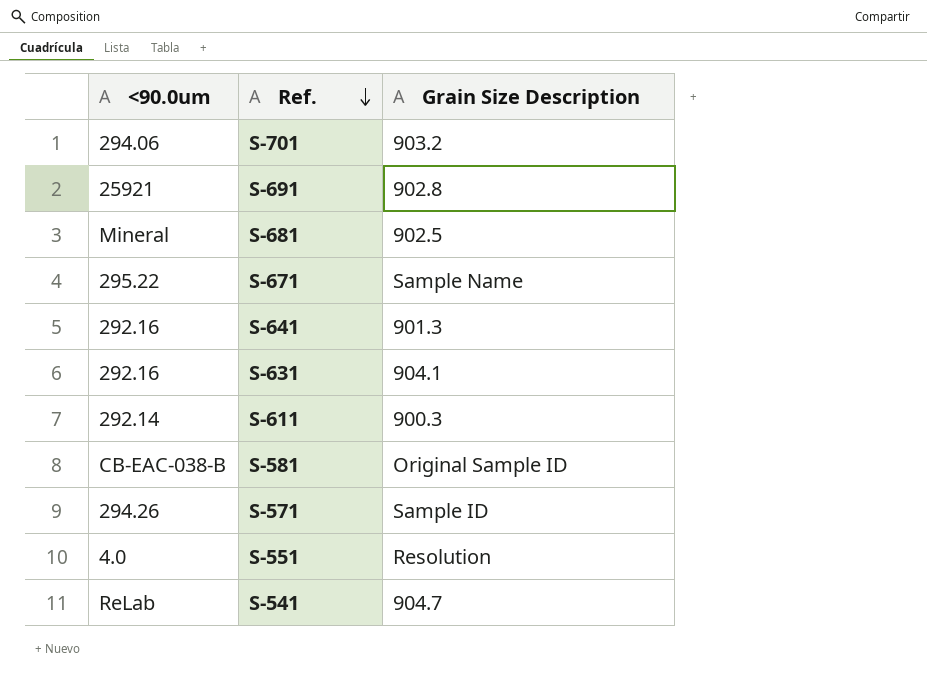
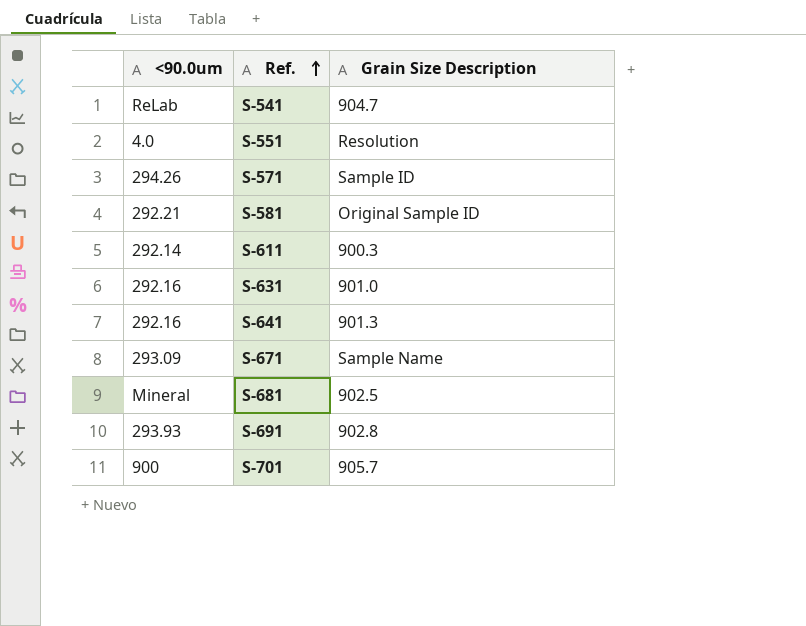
row order: Ref. descending -> Ref. ascending
S-581 | <90.0um: CB-EAC-038-B -> 292.21
S-631 | Grain Size Description: 904.1 -> 901.0
S-671 | <90.0um: 295.22 -> 293.09
S-691 | <90.0um: 25921 -> 293.93
S-701 | <90.0um: 294.06 -> 900
S-701 | Grain Size Description: 903.2 -> 905.7

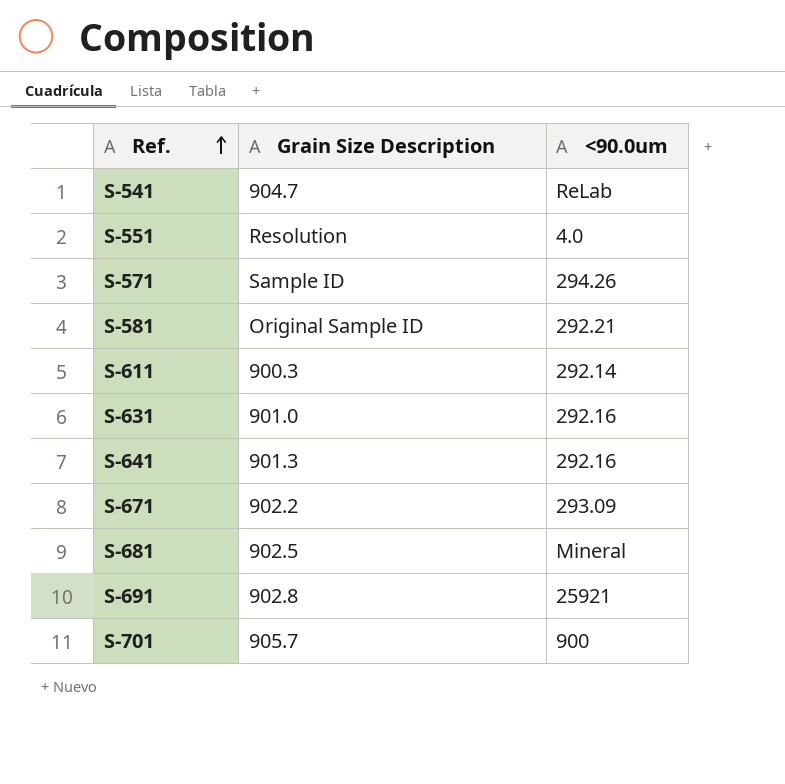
column <90.0um | position: 1 -> 3
S-671 | Grain Size Description: Sample Name -> 902.2
S-691 | <90.0um: 293.93 -> 25921

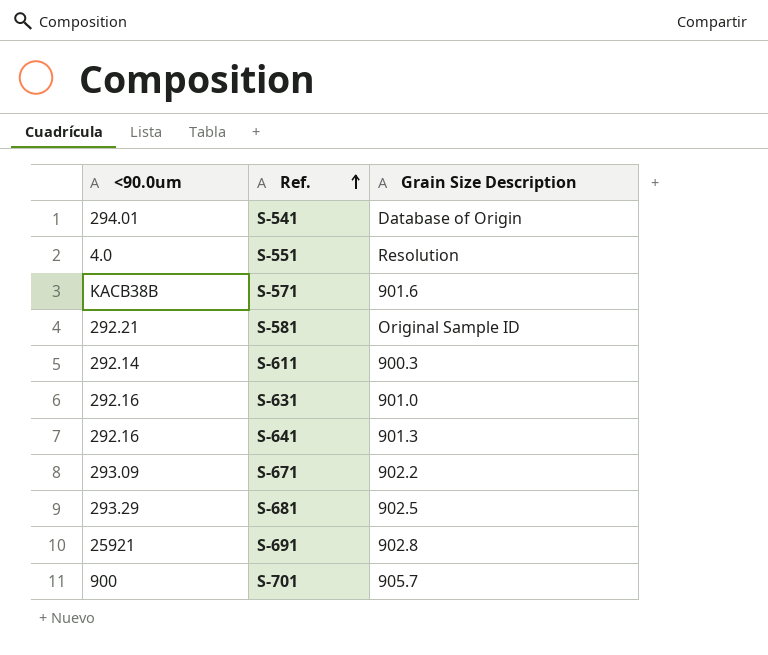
column <90.0um | position: 3 -> 1
S-541 | <90.0um: ReLab -> 294.01
S-541 | Grain Size Description: 904.7 -> Database of Origin
S-571 | <90.0um: 294.26 -> KACB38B
S-571 | Grain Size Description: Sample ID -> 901.6
S-681 | <90.0um: Mineral -> 293.29

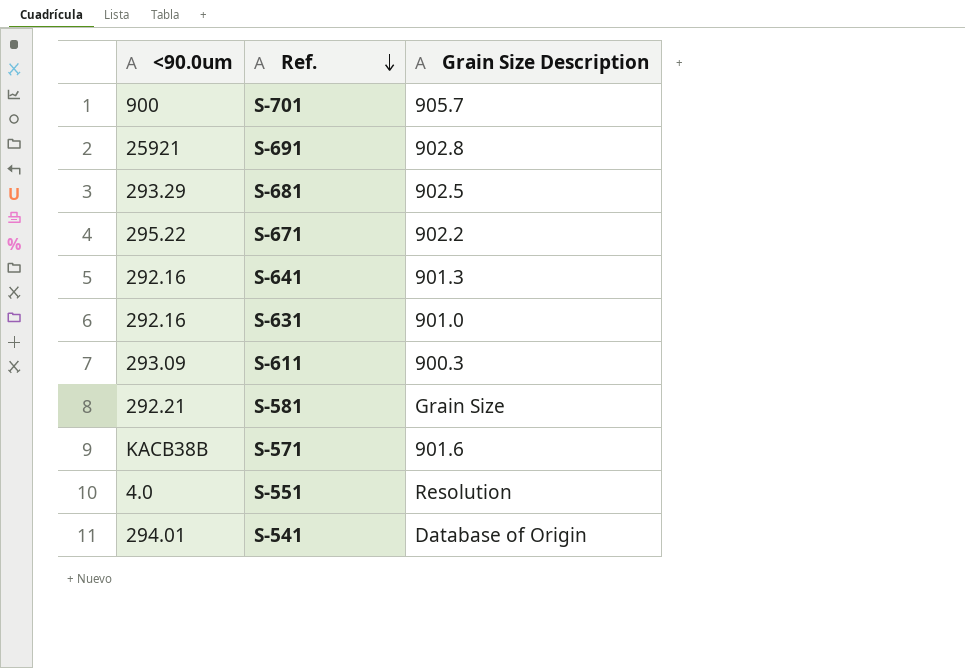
row order: Ref. ascending -> Ref. descending
S-671 | <90.0um: 293.09 -> 295.22
S-611 | <90.0um: 292.14 -> 293.09
S-581 | Grain Size Description: Original Sample ID -> Grain Size

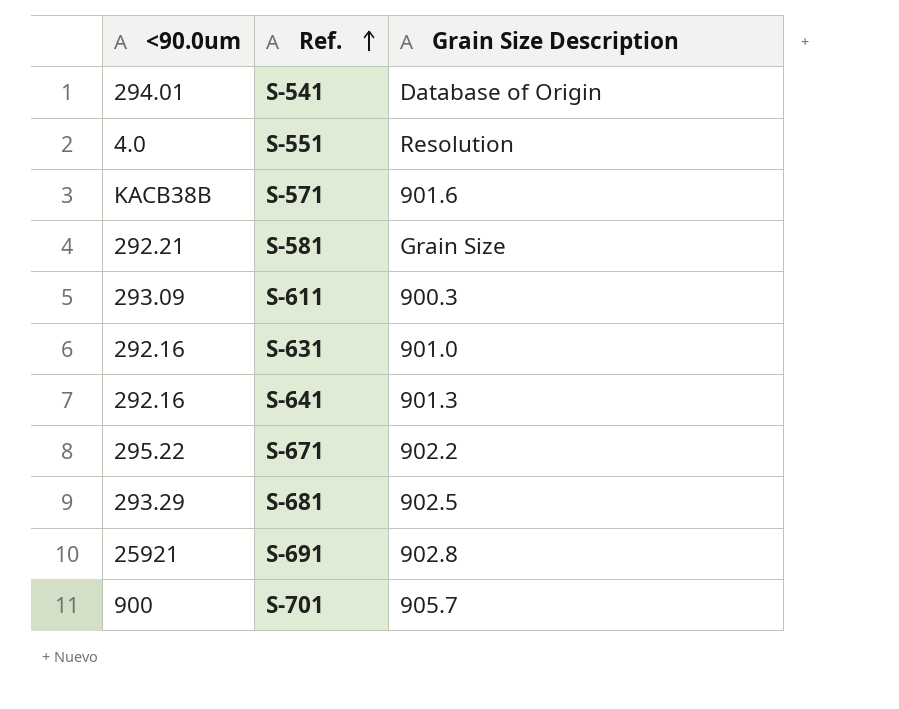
row order: Ref. descending -> Ref. ascending

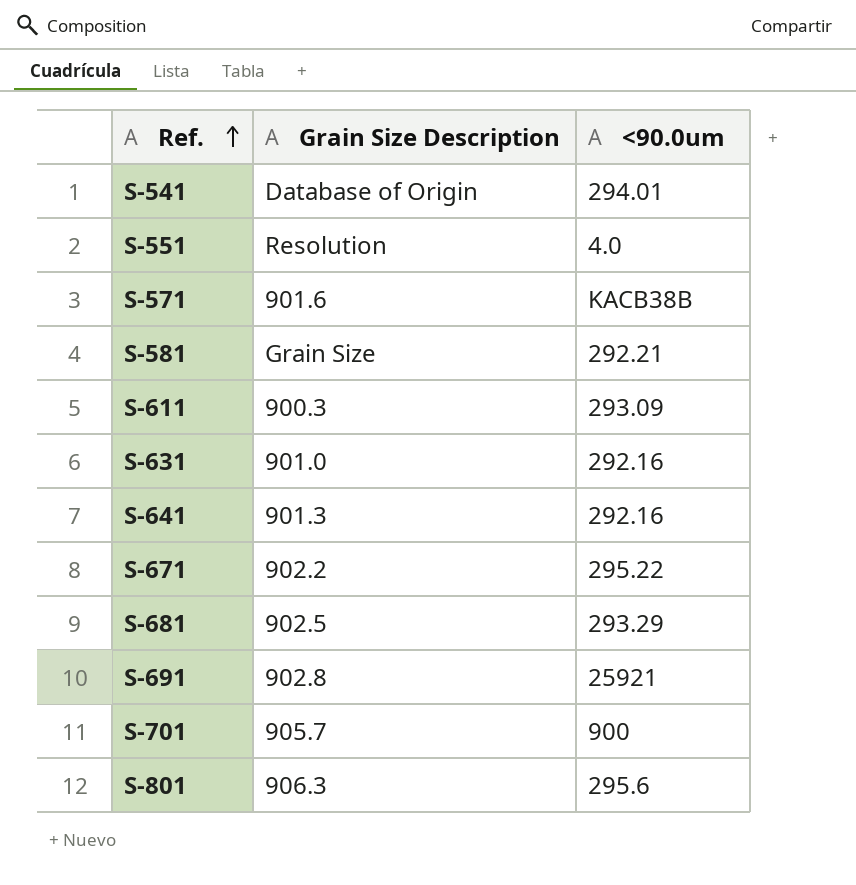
column <90.0um | position: 1 -> 3
row S-801: none -> 906.3 | 295.6

